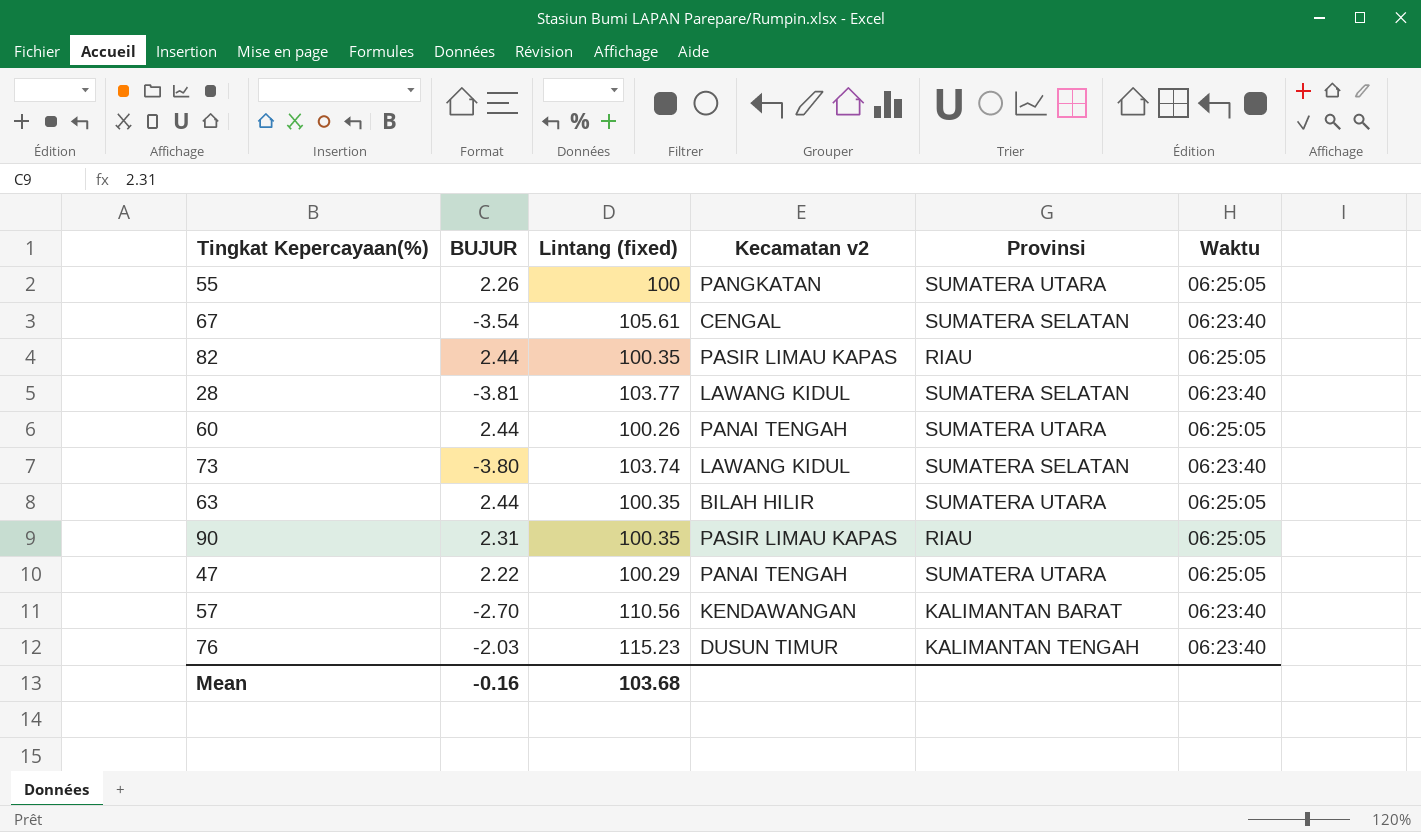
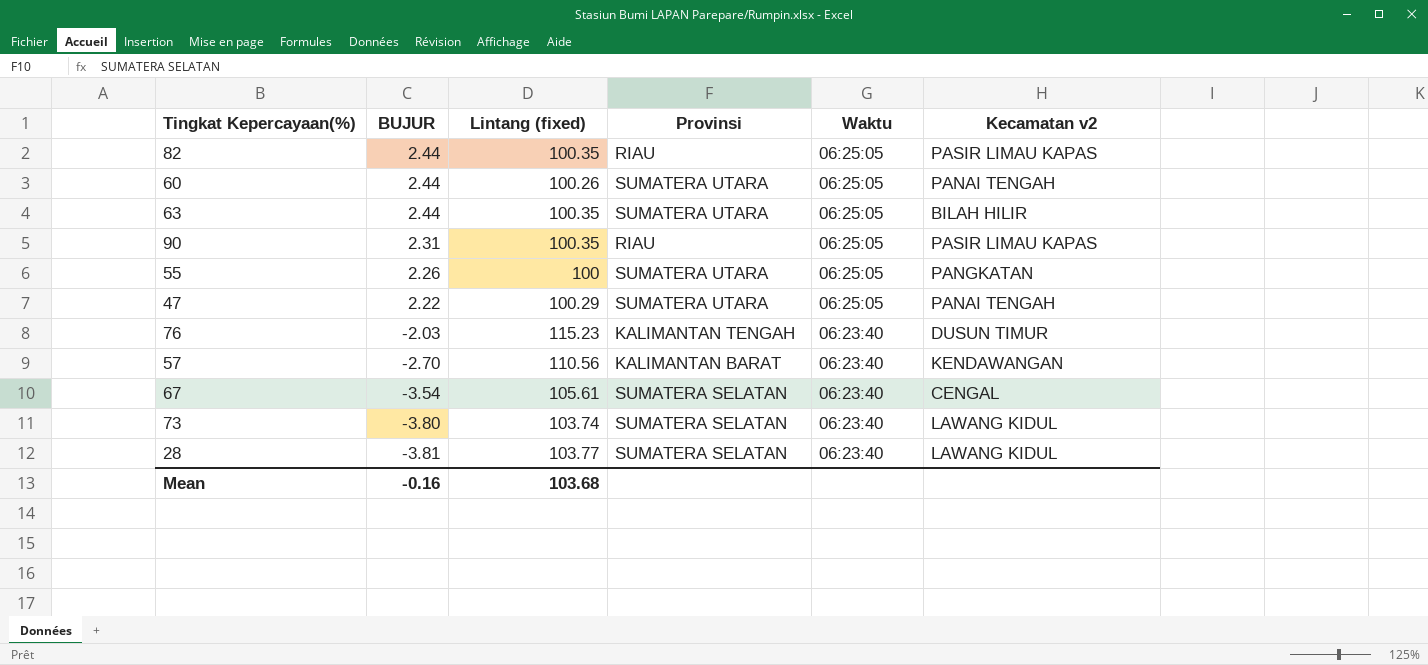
row order: none -> BUJUR descending
column Kecamatan v2 | position: 4 -> 6

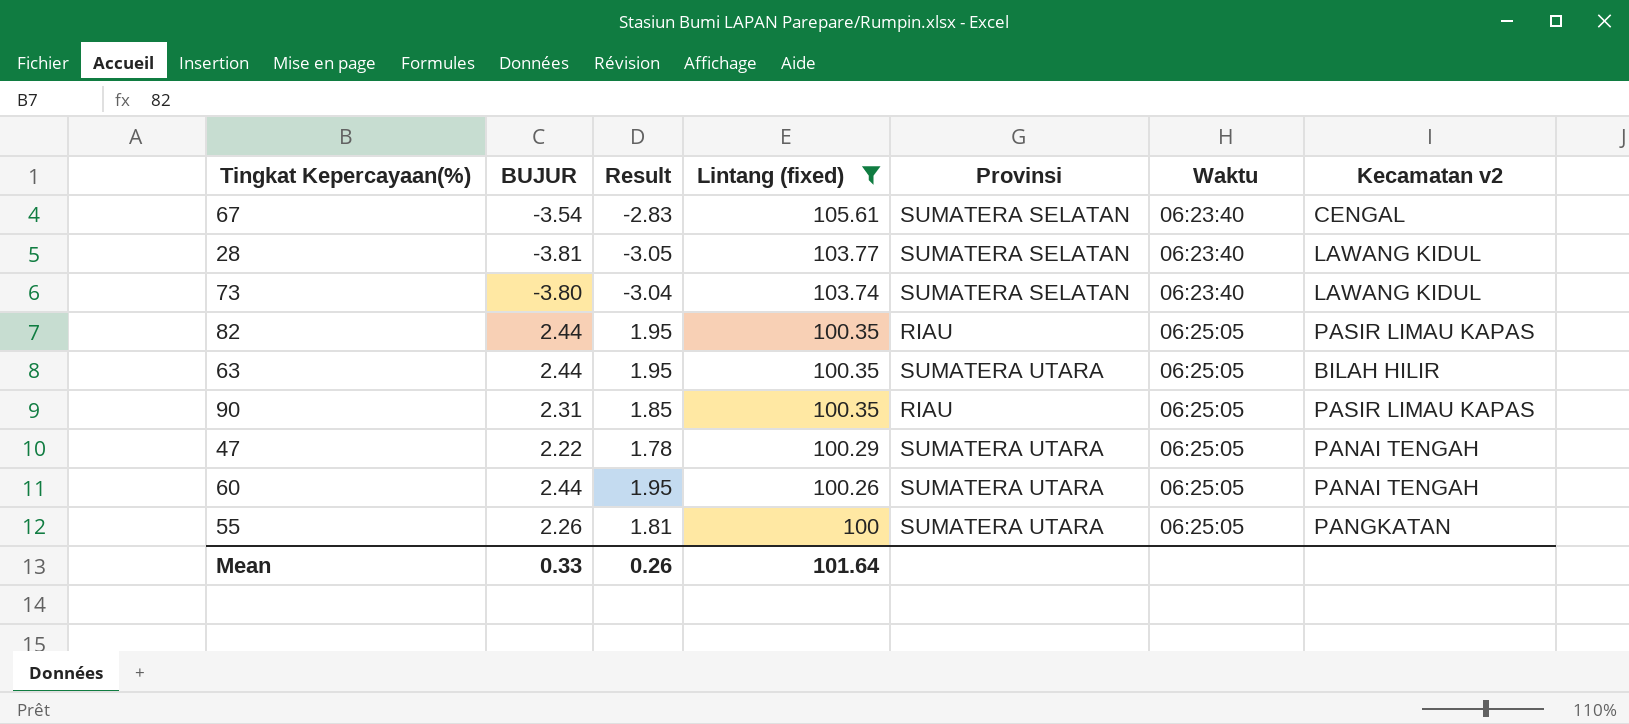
filter: none -> Lintang (fixed) <= 105.61
row order: BUJUR descending -> Lintang (fixed) descending
column Result | formula: none -> [BUJUR] * 0.8
Mean | BUJUR: -0.16 -> 0.33
Mean | Lintang (fixed): 103.68 -> 101.64

